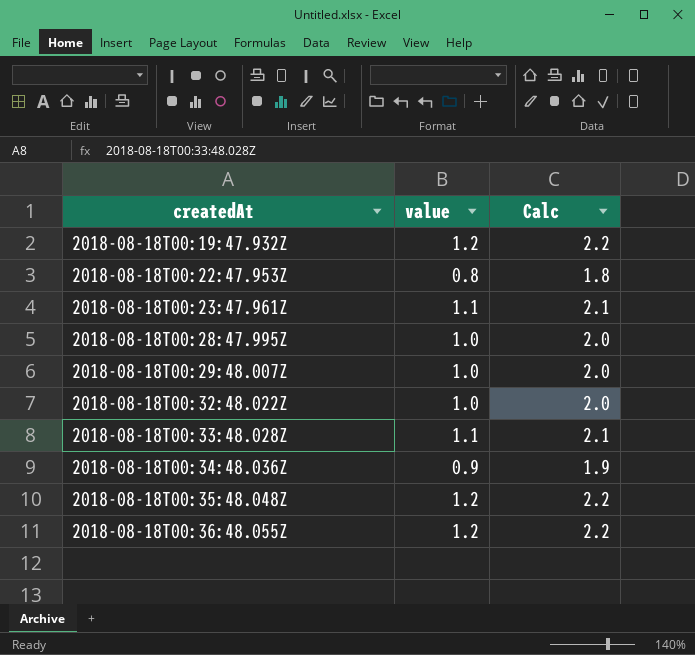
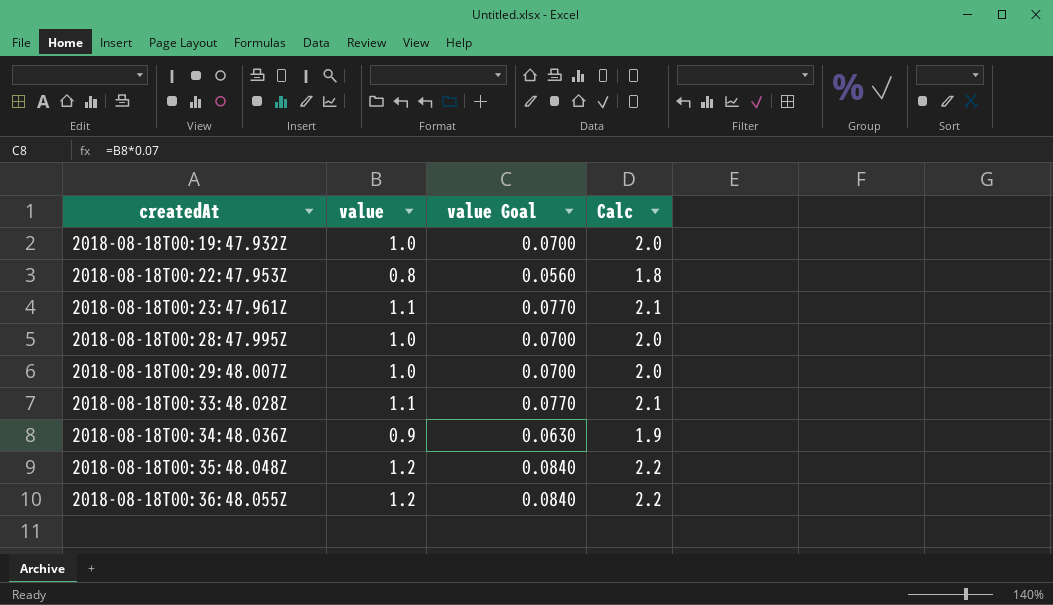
column value Goal | formula: none -> [value] * 0.07
row 2018-08-18T00:32:48.022Z: 1.0 | 2.0 -> none
2018-08-18T00:19:47.932Z | value: 1.2 -> 1.0
2018-08-18T00:19:47.932Z | Calc: 2.2 -> 2.0

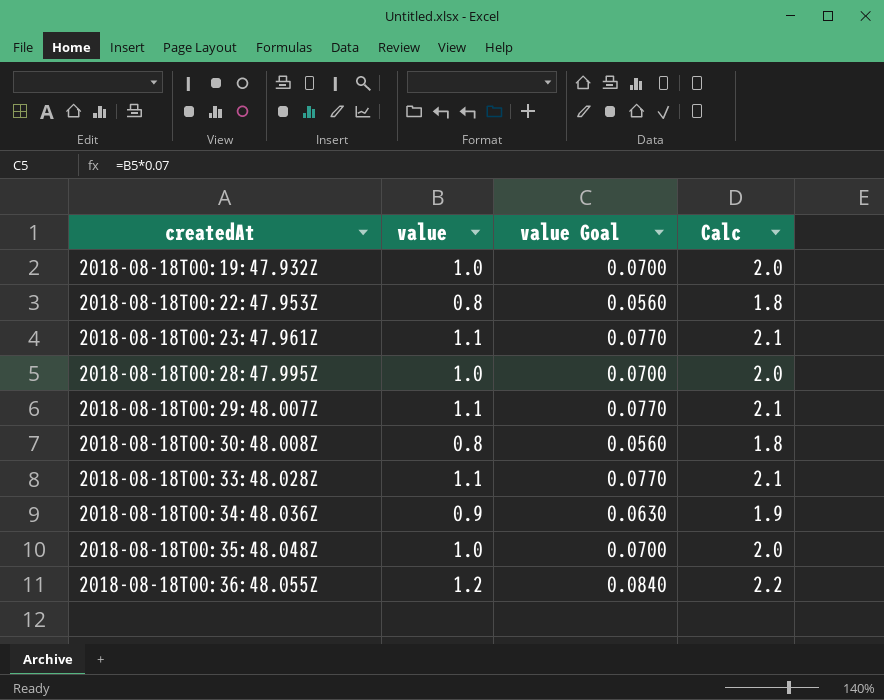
2018-08-18T00:29:48.007Z | value: 1.0 -> 1.1
2018-08-18T00:29:48.007Z | value Goal: 0.0700 -> 0.0770
2018-08-18T00:29:48.007Z | Calc: 2.0 -> 2.1
row 2018-08-18T00:30:48.008Z: none -> 0.8 | 0.0560 | 1.8
2018-08-18T00:35:48.048Z | value: 1.2 -> 1.0
2018-08-18T00:35:48.048Z | value Goal: 0.0840 -> 0.0700
2018-08-18T00:35:48.048Z | Calc: 2.2 -> 2.0

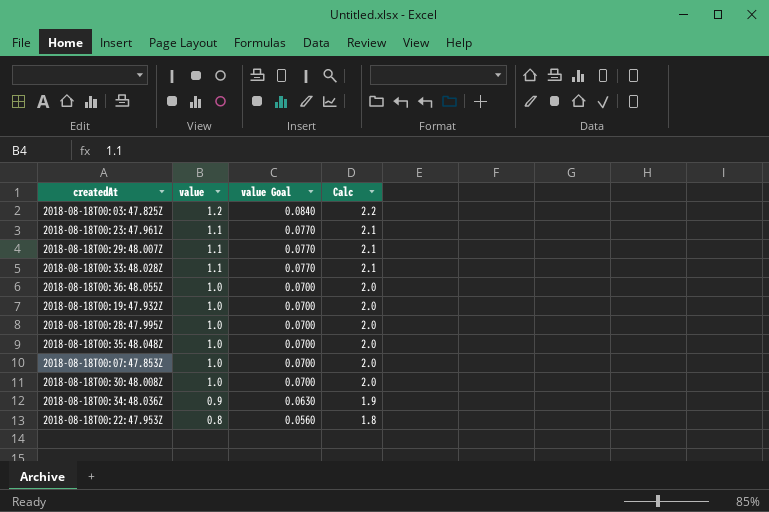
row order: createdAt ascending -> value descending
row 2018-08-18T00:03:47.825Z: none -> 1.2 | 0.0840 | 2.2
2018-08-18T00:36:48.055Z | value: 1.2 -> 1.0
2018-08-18T00:36:48.055Z | value Goal: 0.0840 -> 0.0700
2018-08-18T00:36:48.055Z | Calc: 2.2 -> 2.0
row 2018-08-18T00:07:47.853Z: none -> 1.0 | 0.0700 | 2.0
2018-08-18T00:30:48.008Z | value: 0.8 -> 1.0
2018-08-18T00:30:48.008Z | value Goal: 0.0560 -> 0.0700
2018-08-18T00:30:48.008Z | Calc: 1.8 -> 2.0

